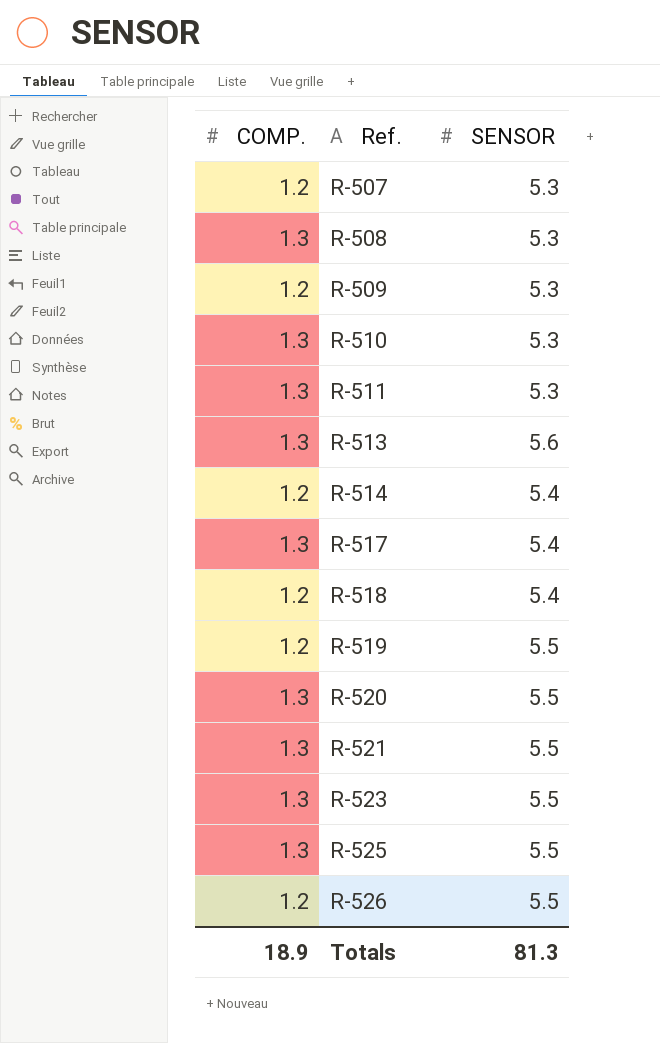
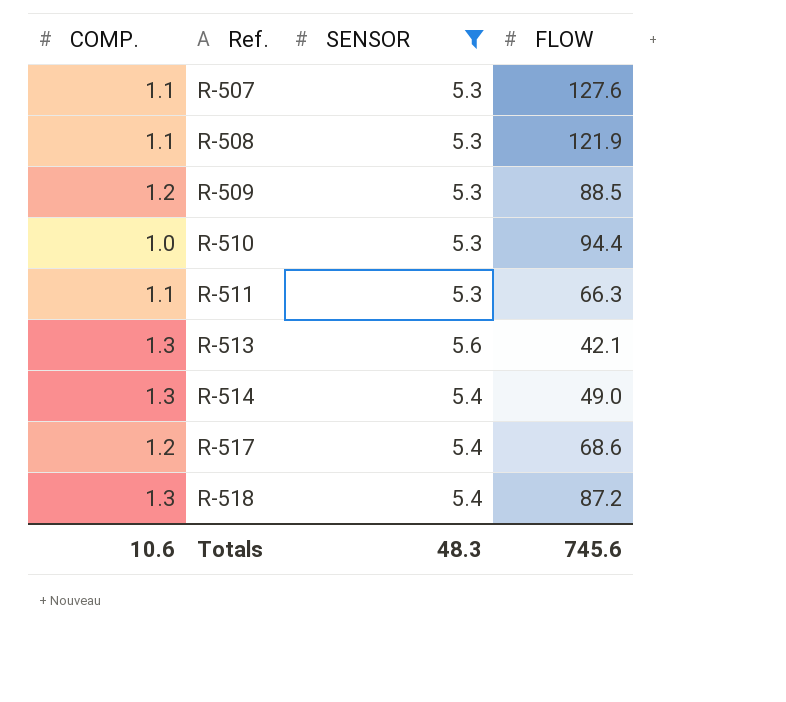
filter: none -> SENSOR != 5.5
column FLOW | position: none -> 4
R-507 | COMP.: 1.2 -> 1.1
R-508 | COMP.: 1.3 -> 1.1
R-510 | COMP.: 1.3 -> 1.0
R-511 | COMP.: 1.3 -> 1.1
R-514 | COMP.: 1.2 -> 1.3
R-517 | COMP.: 1.3 -> 1.2
R-518 | COMP.: 1.2 -> 1.3
Totals | COMP.: 18.9 -> 10.6
Totals | SENSOR: 81.3 -> 48.3

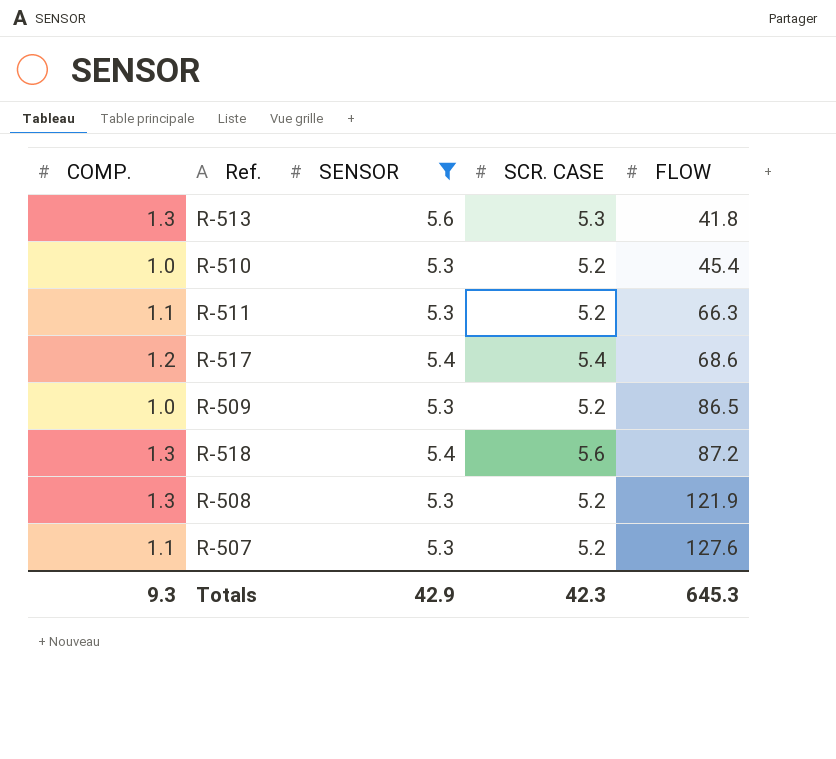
row order: Ref. ascending -> FLOW ascending
column SCR. CASE | position: none -> 4
row R-514: 1.3 | 5.4 | 49.0 -> none
R-513 | FLOW: 42.1 -> 41.8
R-510 | FLOW: 94.4 -> 45.4
R-509 | COMP.: 1.2 -> 1.0
R-509 | FLOW: 88.5 -> 86.5
R-508 | COMP.: 1.1 -> 1.3
Totals | COMP.: 10.6 -> 9.3
Totals | SENSOR: 48.3 -> 42.9
Totals | FLOW: 745.6 -> 645.3

